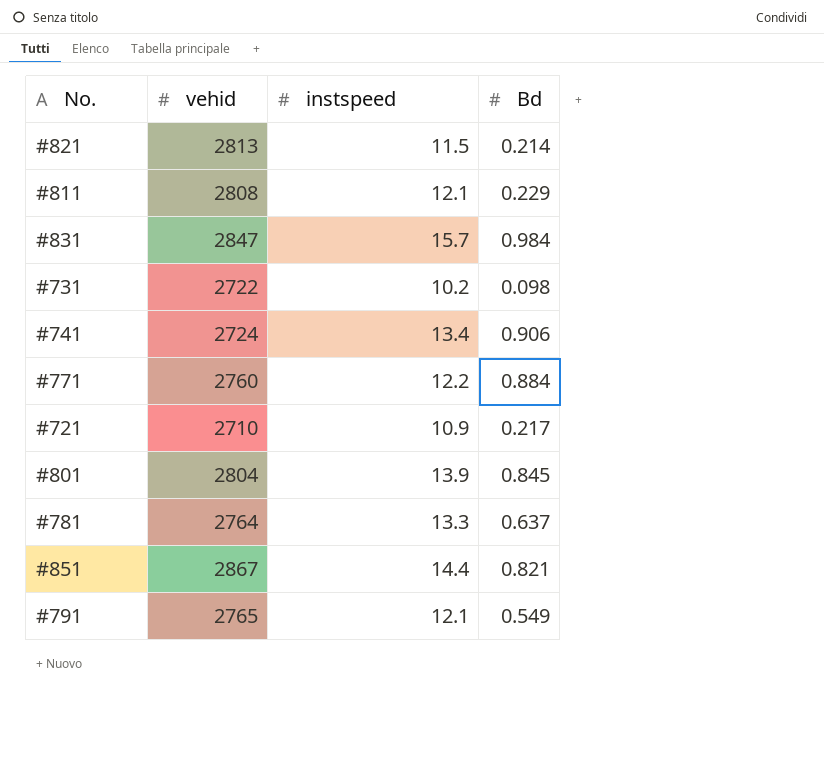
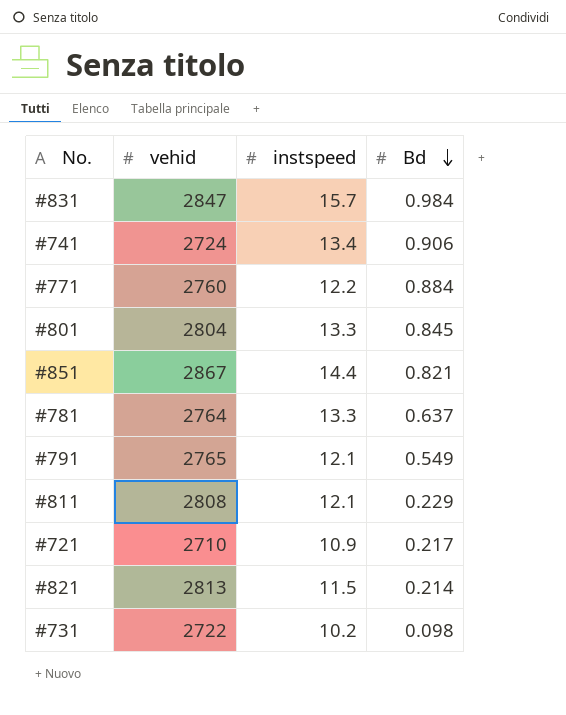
row order: none -> Bd descending
#801 | instspeed: 13.9 -> 13.3

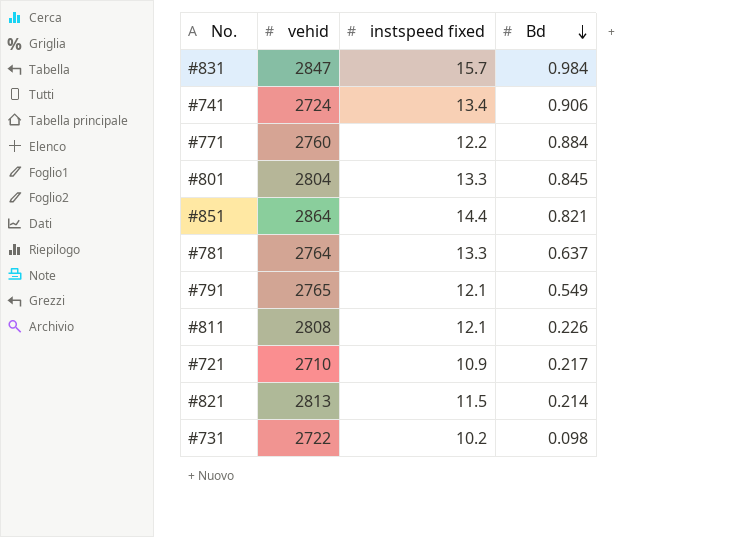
column name: instspeed -> instspeed fixed
#851 | vehid: 2867 -> 2864
#811 | Bd: 0.229 -> 0.226

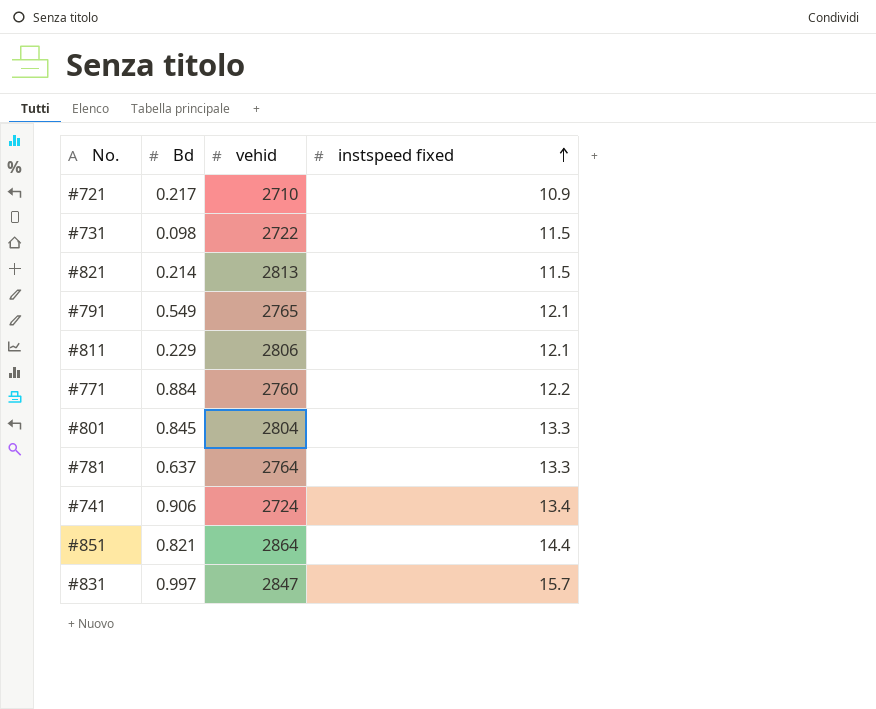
row order: Bd descending -> instspeed fixed ascending
column Bd | position: 4 -> 2
#731 | instspeed fixed: 10.2 -> 11.5
#811 | Bd: 0.226 -> 0.229
#811 | vehid: 2808 -> 2806
#831 | Bd: 0.984 -> 0.997

